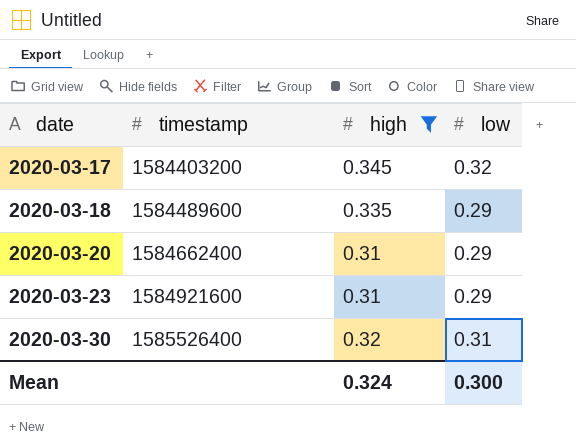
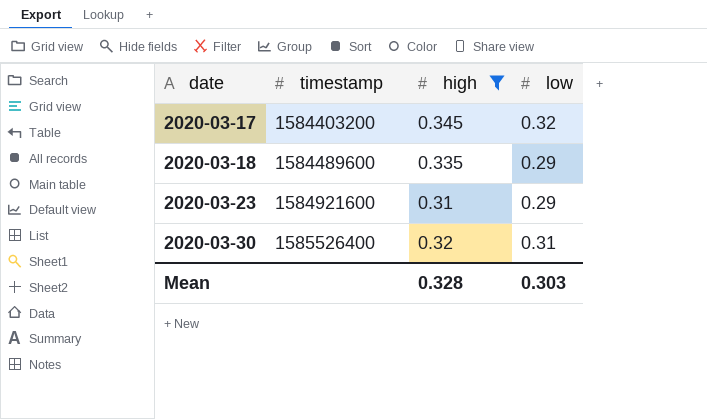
row 2020-03-20: 1584662400 | 0.31 | 0.29 -> none
Mean | high: 0.324 -> 0.328
Mean | low: 0.300 -> 0.303

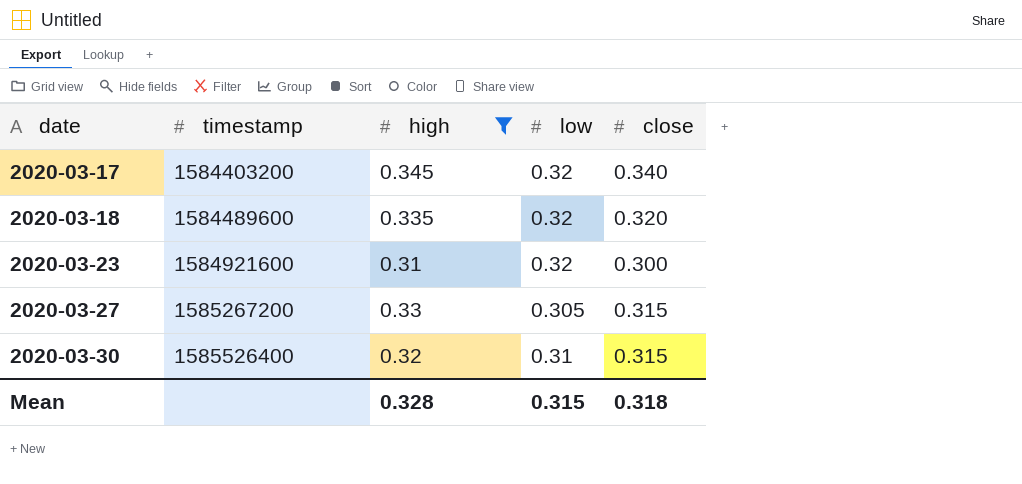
column close | position: none -> 5
2020-03-18 | low: 0.29 -> 0.32
2020-03-23 | low: 0.29 -> 0.32
row 2020-03-27: none -> 1585267200 | 0.33 | 0.305 | 0.315
Mean | low: 0.303 -> 0.315

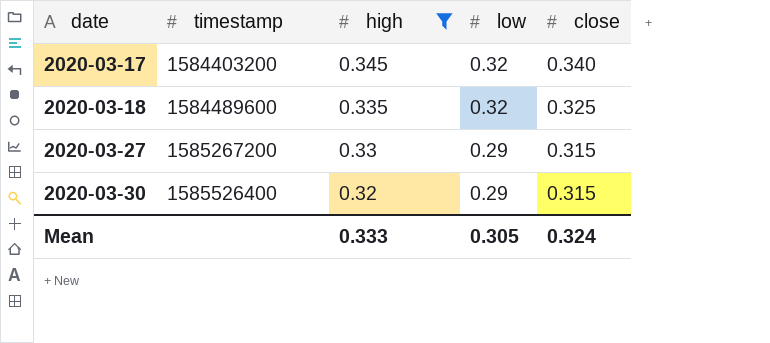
row 2020-03-23: 1584921600 | 0.31 | 0.32 | 0.300 -> none
2020-03-18 | close: 0.320 -> 0.325
2020-03-27 | low: 0.305 -> 0.29
2020-03-30 | low: 0.31 -> 0.29
Mean | high: 0.328 -> 0.333
Mean | low: 0.315 -> 0.305
Mean | close: 0.318 -> 0.324

